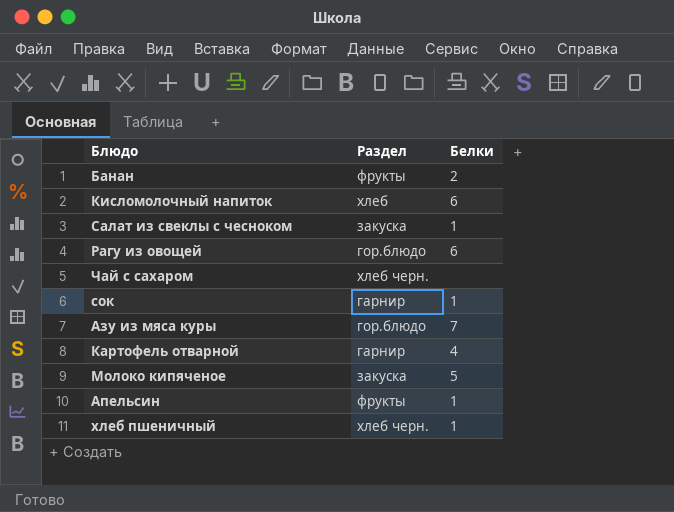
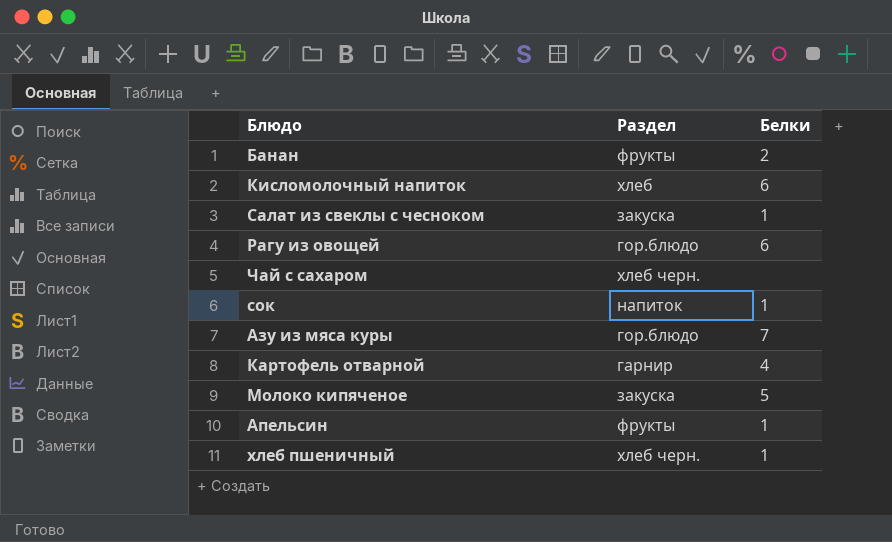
сок | Раздел: гарнир -> напиток

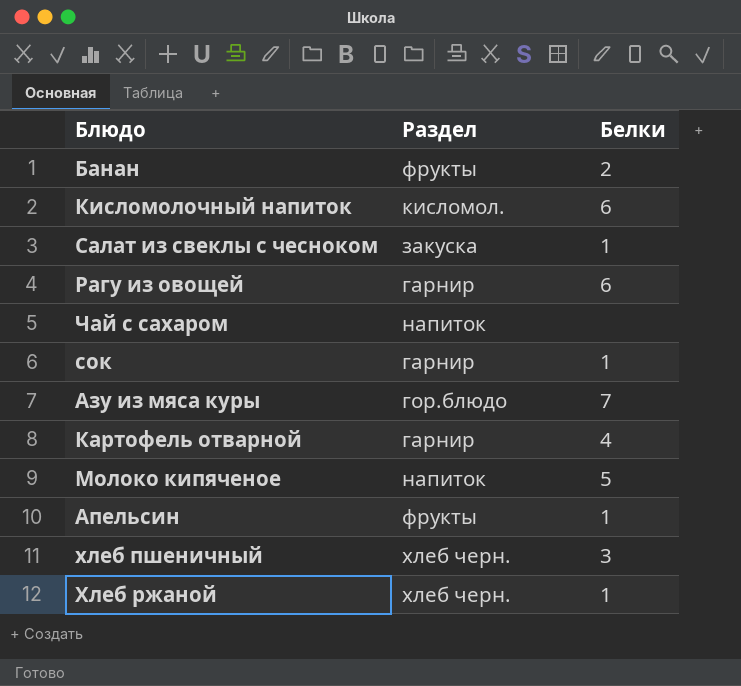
Кисломолочный напиток | Раздел: хлеб -> кисломол.
Рагу из овощей | Раздел: гор.блюдо -> гарнир
Чай с сахаром | Раздел: хлеб черн. -> напиток
сок | Раздел: напиток -> гарнир
Молоко кипяченое | Раздел: закуска -> напиток
хлеб пшеничный | Белки: 1 -> 3
row Хлеб ржаной: none -> хлеб черн. | 1

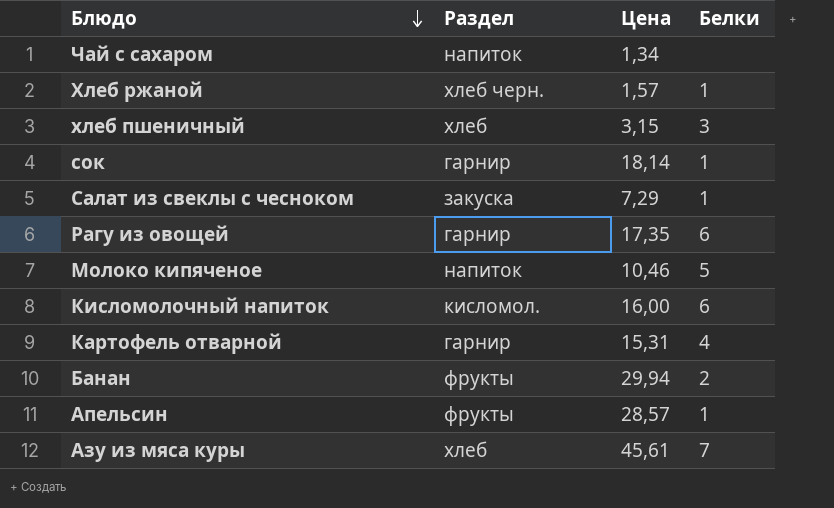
row order: none -> Блюдо descending
column Цена | position: none -> 3
хлеб пшеничный | Раздел: хлеб черн. -> хлеб
Азу из мяса куры | Раздел: гор.блюдо -> хлеб

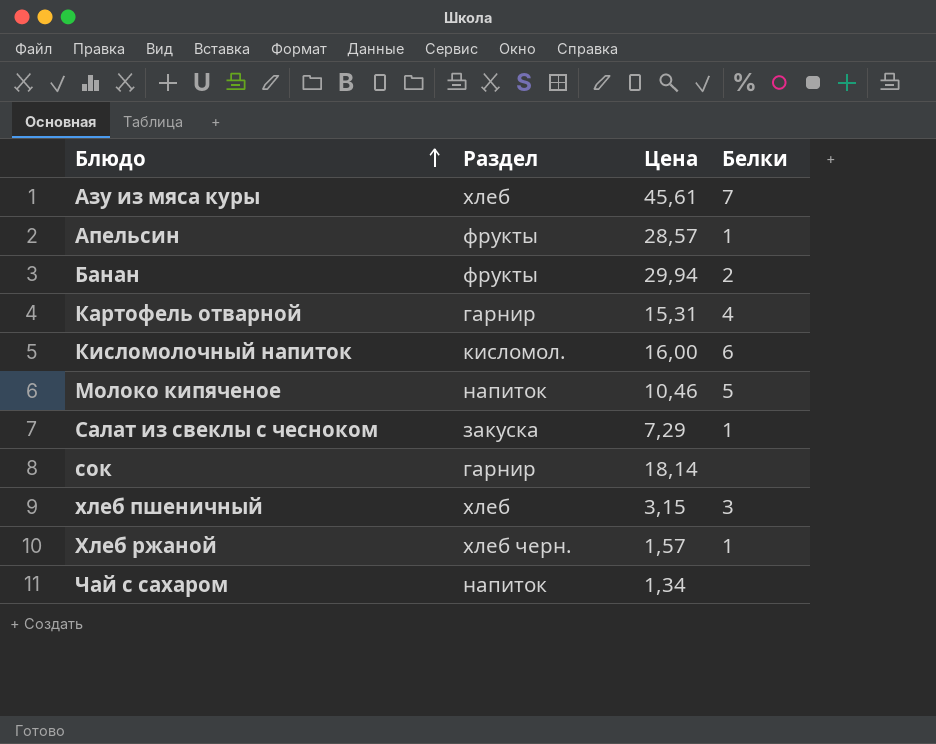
row order: Блюдо descending -> Блюдо ascending
row Рагу из овощей: гарнир | 17,35 | 6 -> none
сок | Белки: 1 -> none

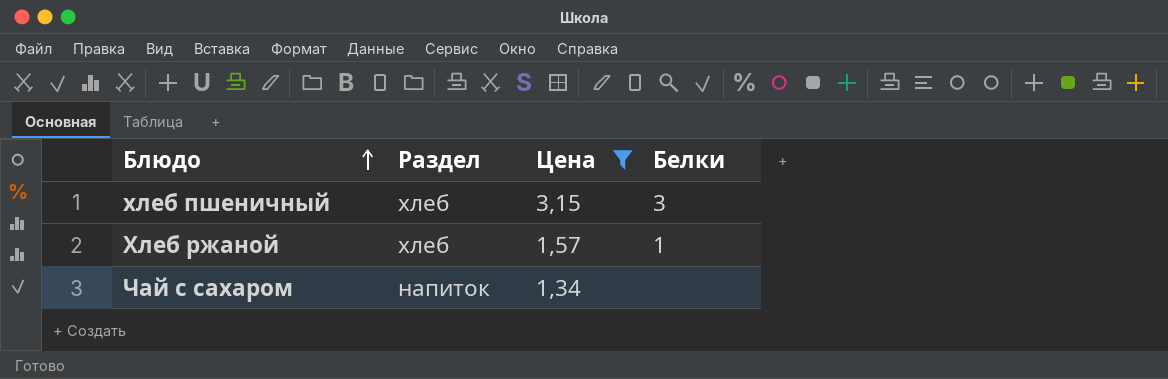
filter: none -> Цена <= 3,15
Хлеб ржаной | Раздел: хлеб черн. -> хлеб

